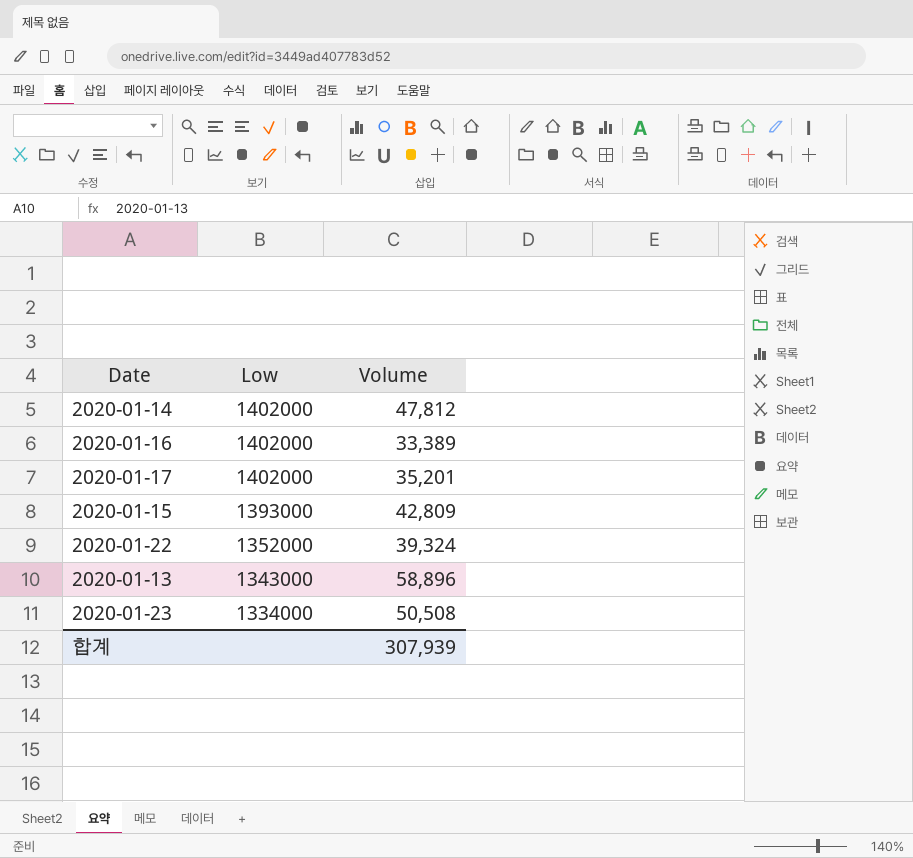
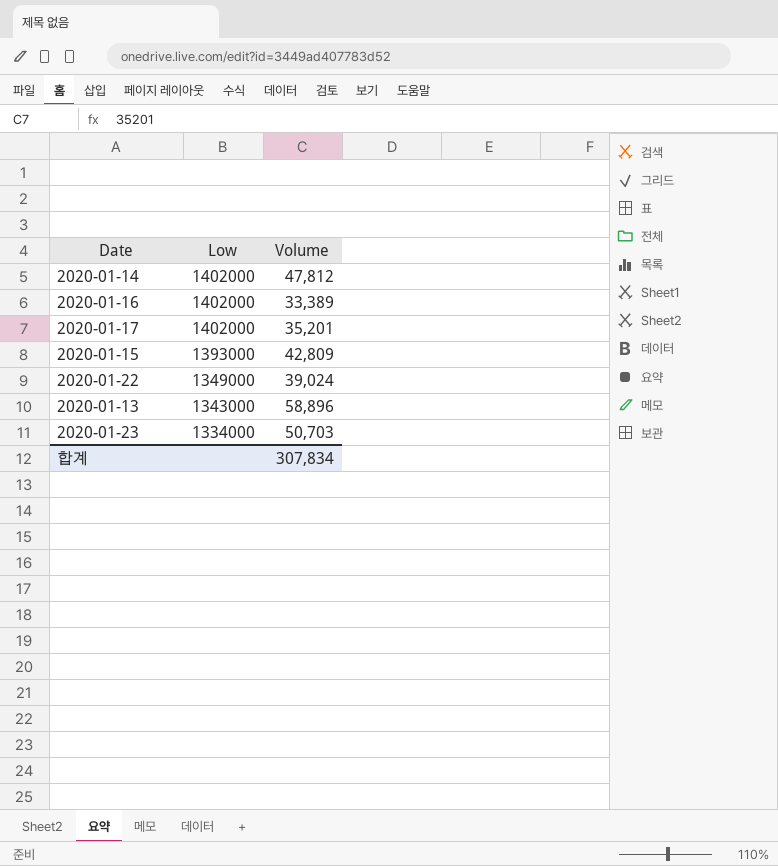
2020-01-22 | Low: 1352000 -> 1349000
2020-01-22 | Volume: 39,324 -> 39,024
2020-01-23 | Volume: 50,508 -> 50,703
합계 | Volume: 307,939 -> 307,834

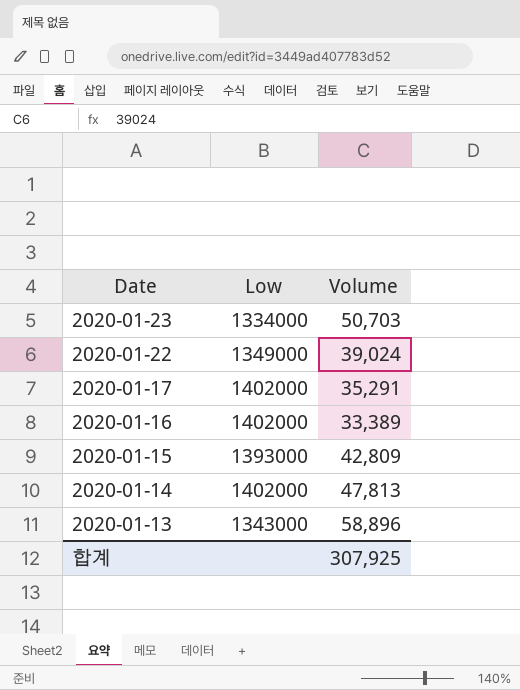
row order: Low descending -> Date descending
2020-01-17 | Volume: 35,201 -> 35,291
2020-01-14 | Volume: 47,812 -> 47,813
합계 | Volume: 307,834 -> 307,925

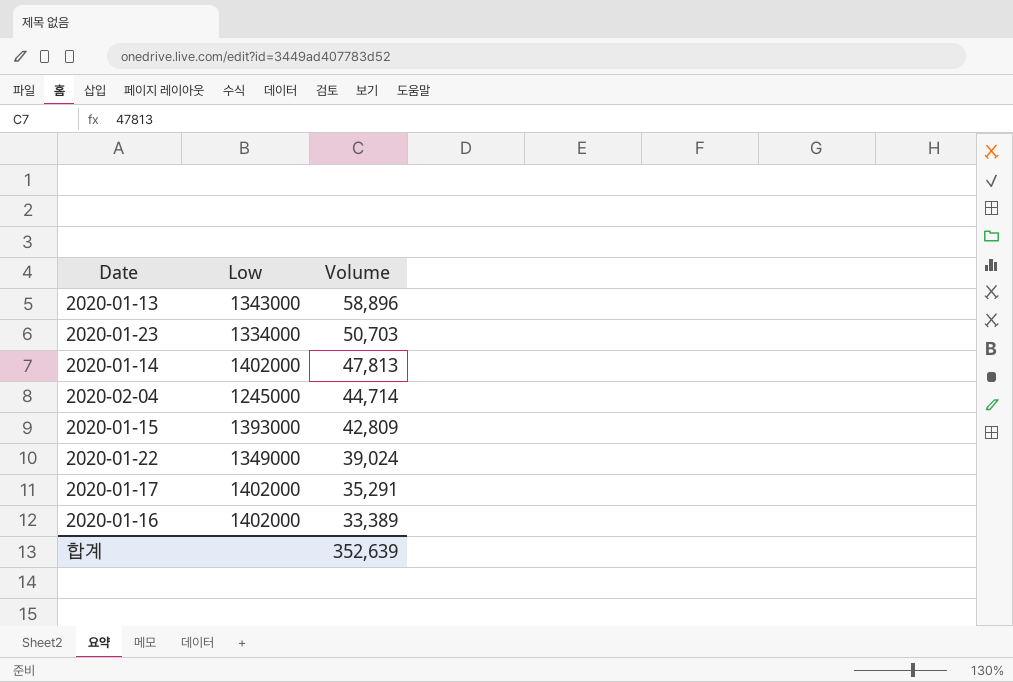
row order: Date descending -> Volume descending
row 2020-02-04: none -> 1245000 | 44,714
합계 | Volume: 307,925 -> 352,639

